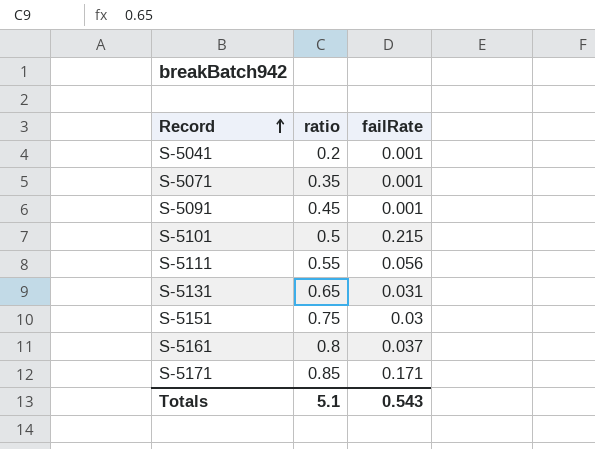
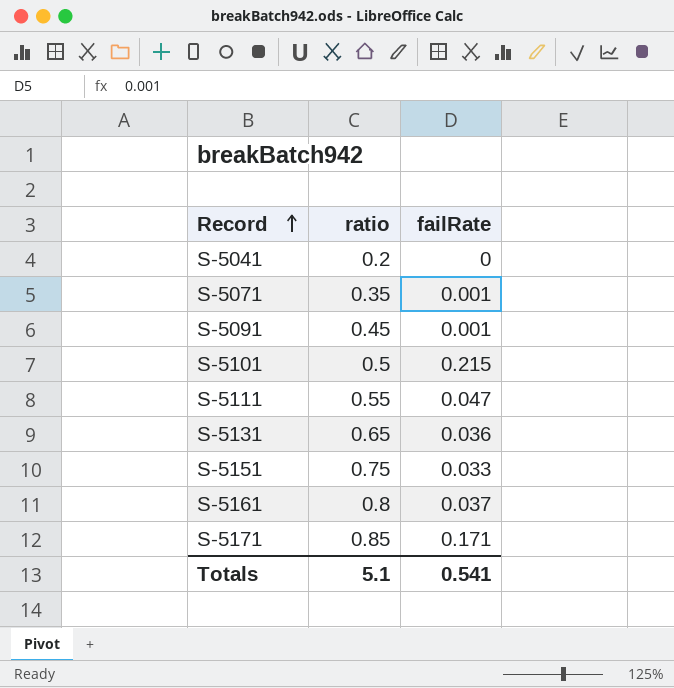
S-5041 | failRate: 0.001 -> 0
S-5111 | failRate: 0.056 -> 0.047
S-5131 | failRate: 0.031 -> 0.036
S-5151 | failRate: 0.03 -> 0.033
Totals | failRate: 0.543 -> 0.541

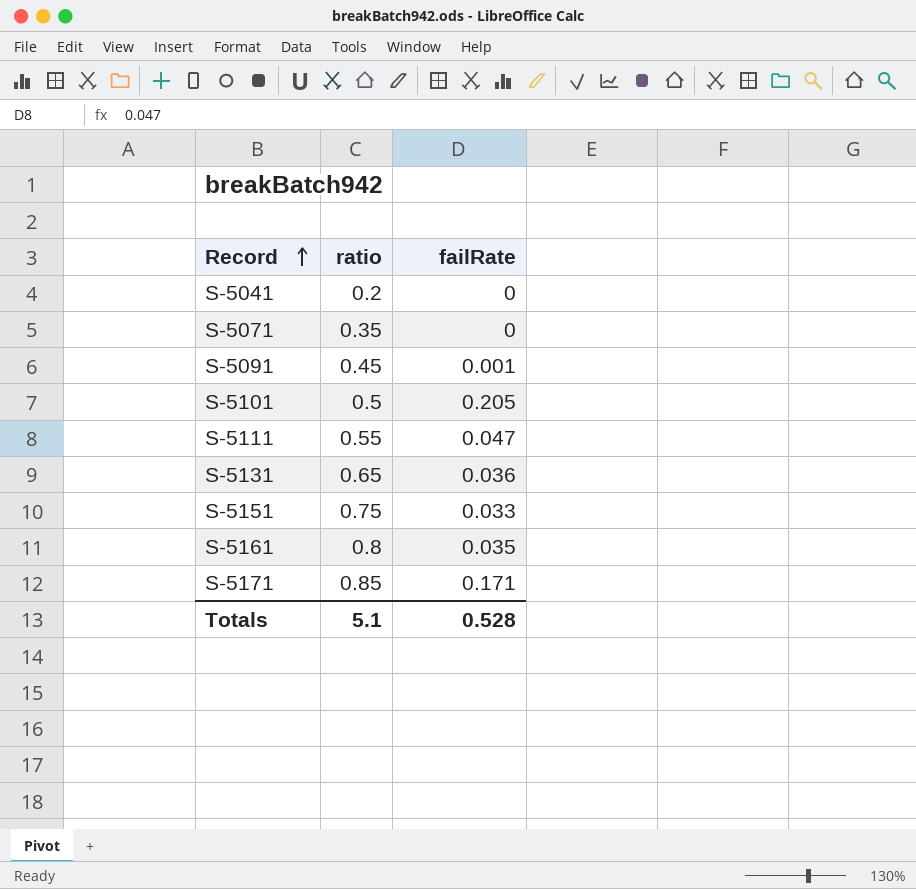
S-5071 | failRate: 0.001 -> 0
S-5101 | failRate: 0.215 -> 0.205
S-5161 | failRate: 0.037 -> 0.035
Totals | failRate: 0.541 -> 0.528

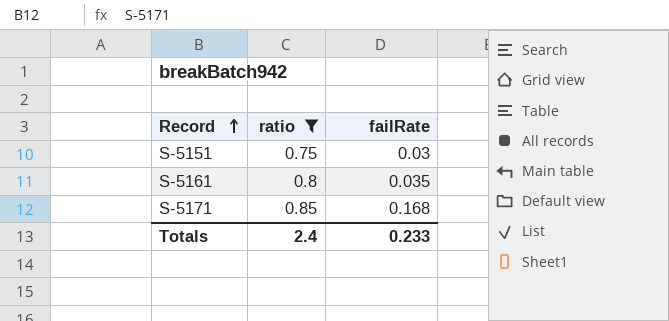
filter: none -> ratio >= 0.75
S-5151 | failRate: 0.033 -> 0.03
S-5171 | failRate: 0.171 -> 0.168
Totals | ratio: 5.1 -> 2.4
Totals | failRate: 0.528 -> 0.233

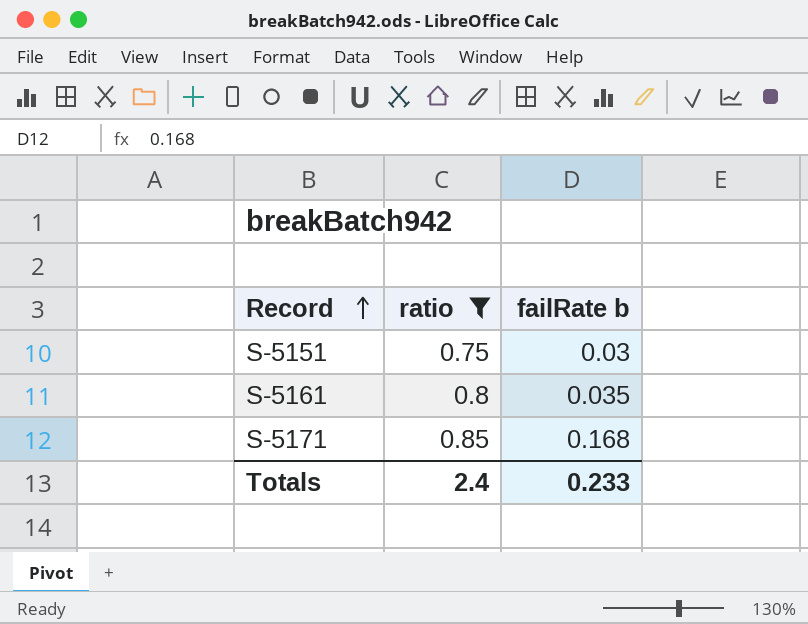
column name: failRate -> failRate b

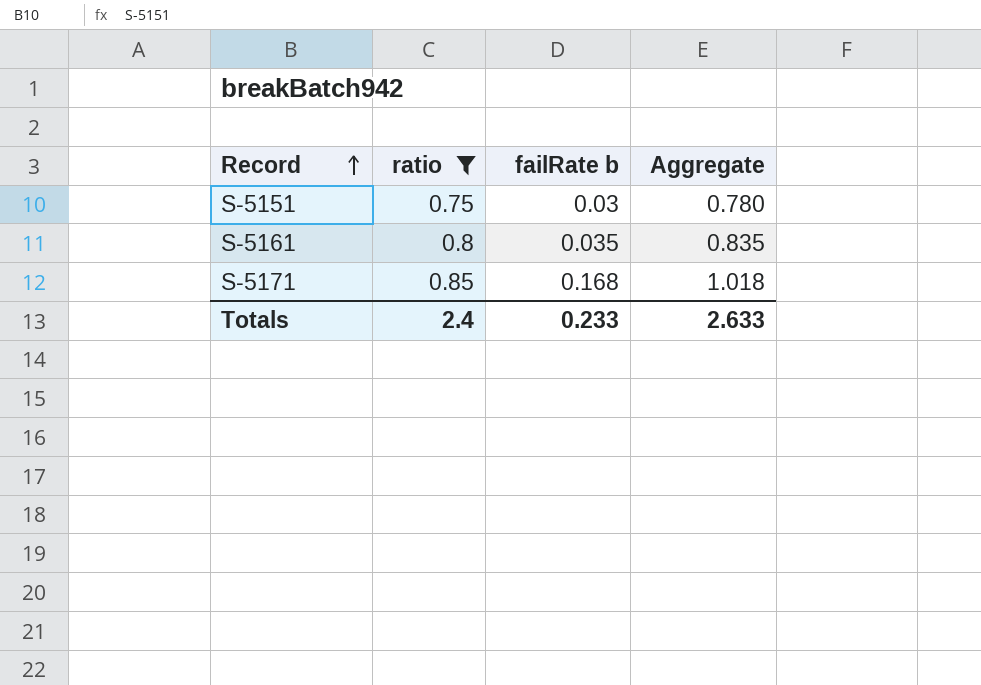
column Aggregate | formula: none -> [ratio] + [failRate b]

